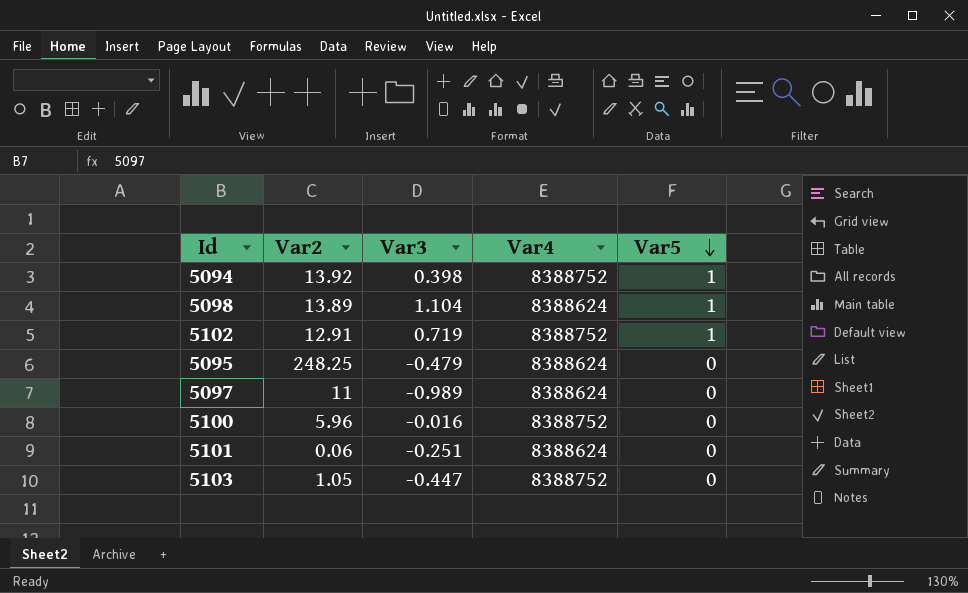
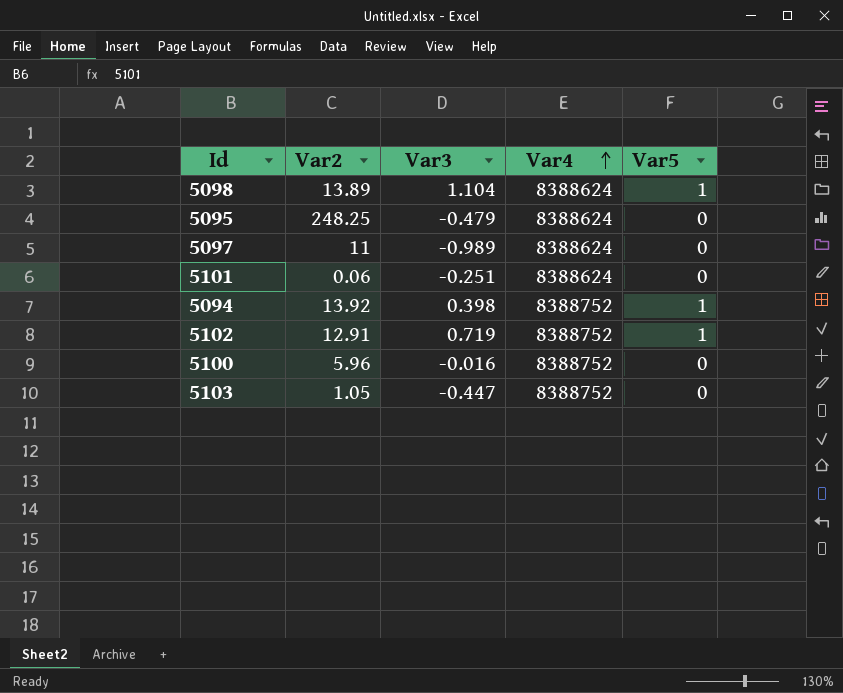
row order: Var5 descending -> Var4 ascending

